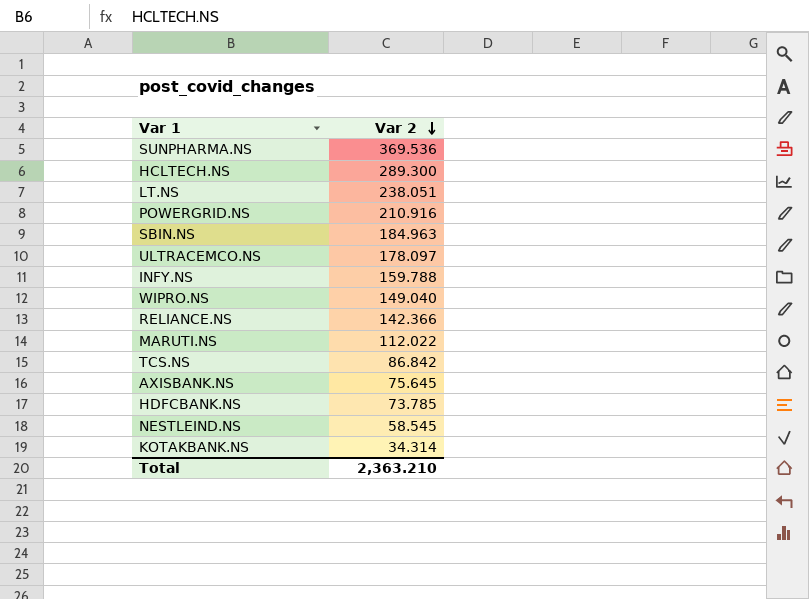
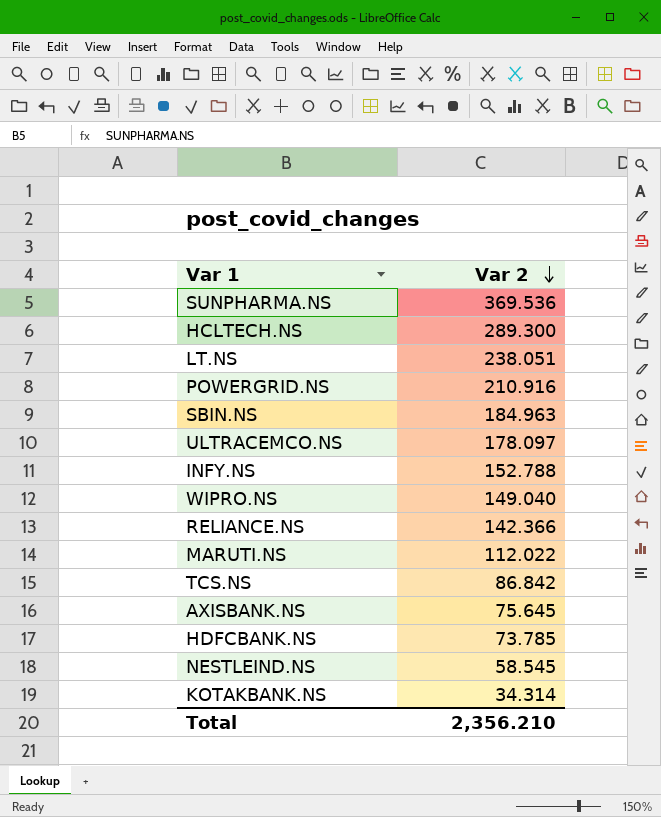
INFY.NS | Var 2: 159.788 -> 152.788
Total | Var 2: 2,363.210 -> 2,356.210

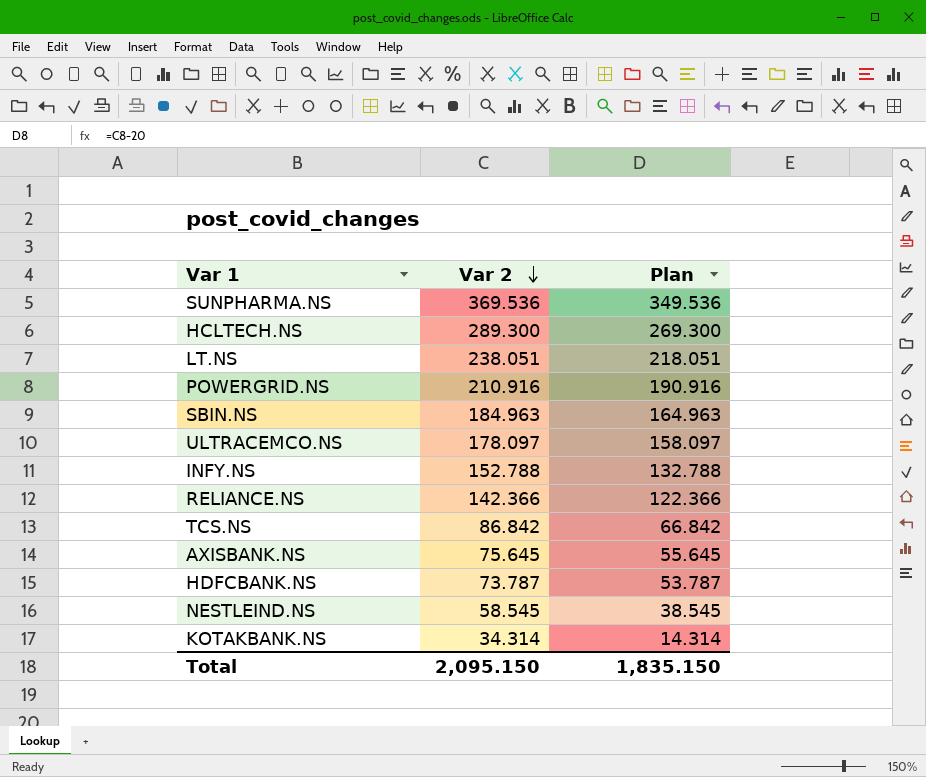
column Plan | formula: none -> [Var 2] - 20
row WIPRO.NS: 149.040 -> none
row MARUTI.NS: 112.022 -> none
HDFCBANK.NS | Var 2: 73.785 -> 73.787
Total | Var 2: 2,356.210 -> 2,095.150

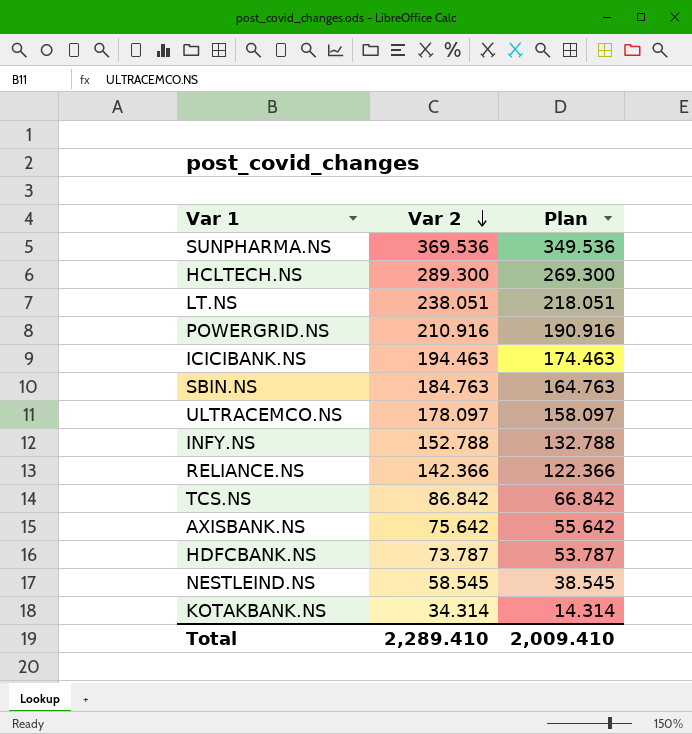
row ICICIBANK.NS: none -> 194.463 | 174.463
SBIN.NS | Var 2: 184.963 -> 184.763
SBIN.NS | Plan: 164.963 -> 164.763
AXISBANK.NS | Var 2: 75.645 -> 75.642
AXISBANK.NS | Plan: 55.645 -> 55.642
Total | Var 2: 2,095.150 -> 2,289.410
Total | Plan: 1,835.150 -> 2,009.410

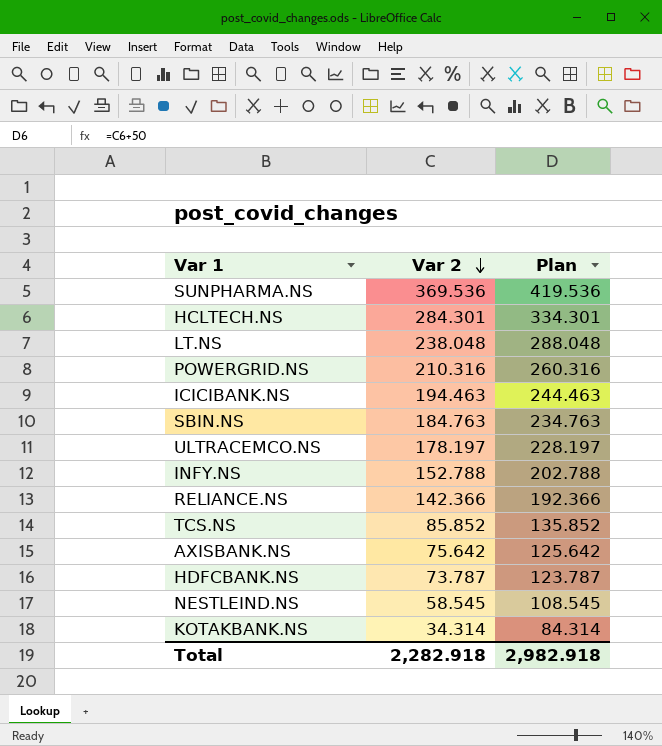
column Plan | formula: [Var 2] - 20 -> [Var 2] + 50
HCLTECH.NS | Var 2: 289.300 -> 284.301
LT.NS | Var 2: 238.051 -> 238.048
POWERGRID.NS | Var 2: 210.916 -> 210.316
ULTRACEMCO.NS | Var 2: 178.097 -> 178.197
TCS.NS | Var 2: 86.842 -> 85.852
Total | Var 2: 2,289.410 -> 2,282.918
Total | Plan: 2,009.410 -> 2,982.918

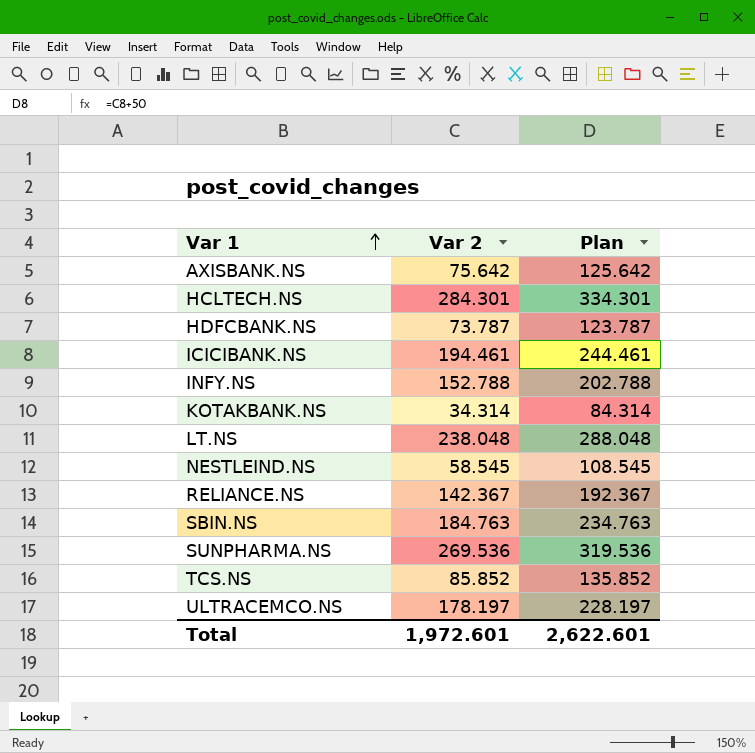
row order: Var 2 descending -> Var 1 ascending
row POWERGRID.NS: 210.316 | 260.316 -> none
ICICIBANK.NS | Var 2: 194.463 -> 194.461
ICICIBANK.NS | Plan: 244.463 -> 244.461
RELIANCE.NS | Var 2: 142.366 -> 142.367
RELIANCE.NS | Plan: 192.366 -> 192.367
SUNPHARMA.NS | Var 2: 369.536 -> 269.536
SUNPHARMA.NS | Plan: 419.536 -> 319.536
Total | Var 2: 2,282.918 -> 1,972.601
Total | Plan: 2,982.918 -> 2,622.601

